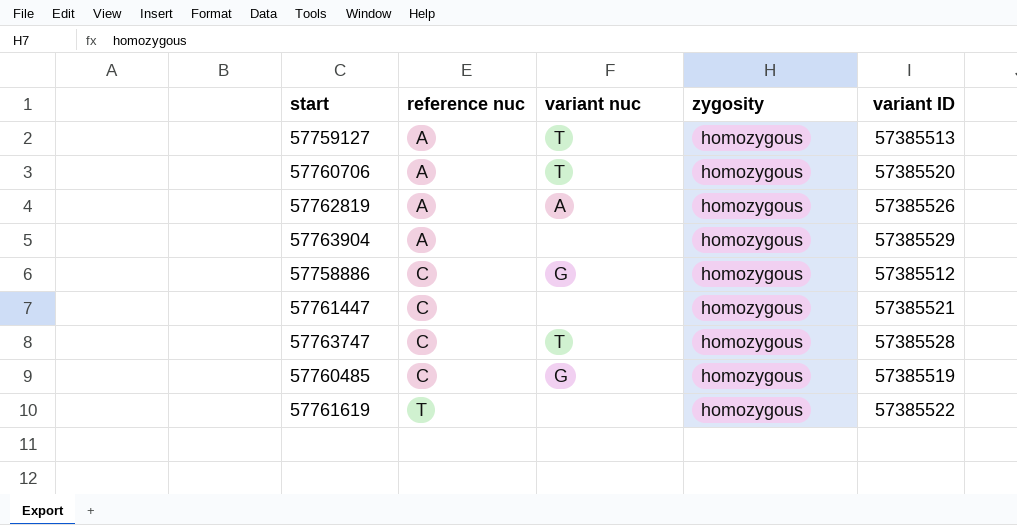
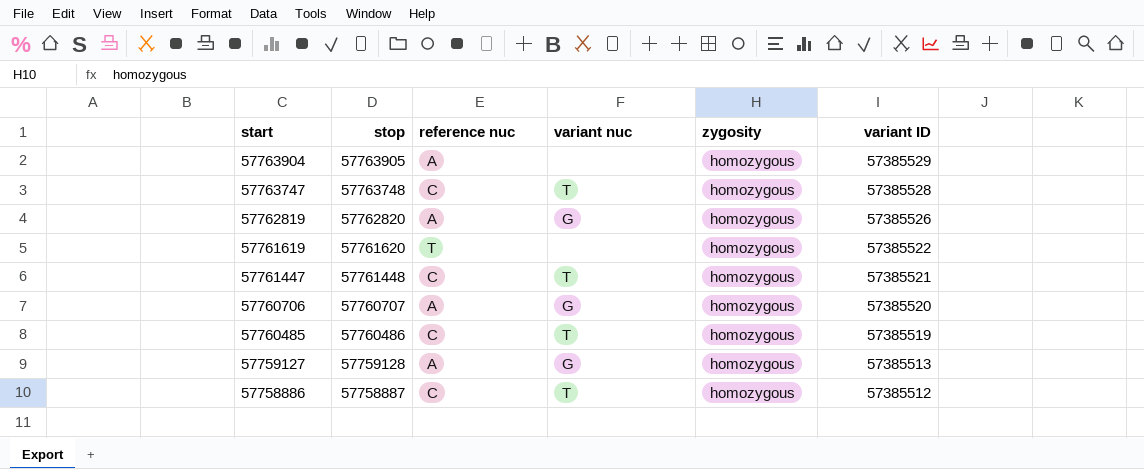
row order: reference nuc ascending -> start descending
column stop | position: none -> 2
57762819 | variant nuc: A -> G
57761447 | variant nuc: none -> T
57760706 | variant nuc: T -> G
57760485 | variant nuc: G -> T
57759127 | variant nuc: T -> G
57758886 | variant nuc: G -> T

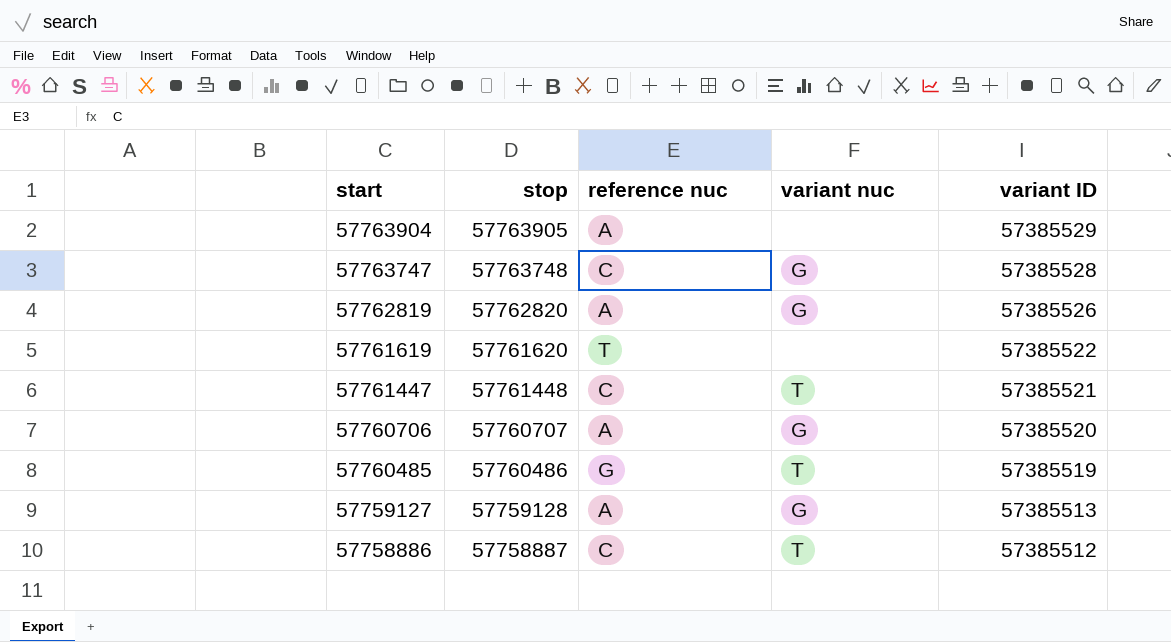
column zygosity | position: 5 -> none
57763747 | variant nuc: T -> G
57760485 | reference nuc: C -> G

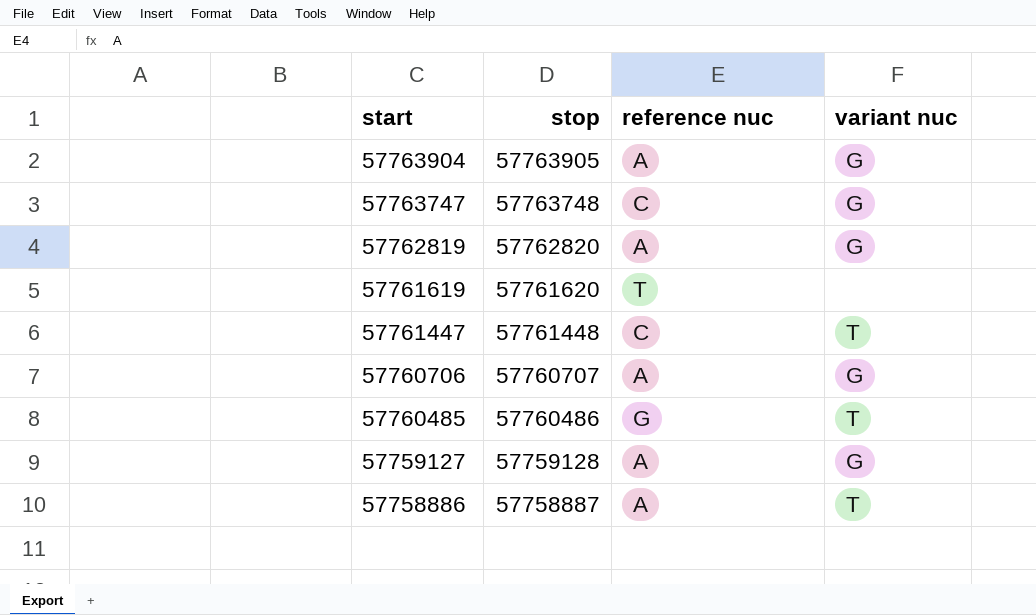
column variant ID | position: 5 -> none
57763904 | variant nuc: none -> G
57758886 | reference nuc: C -> A

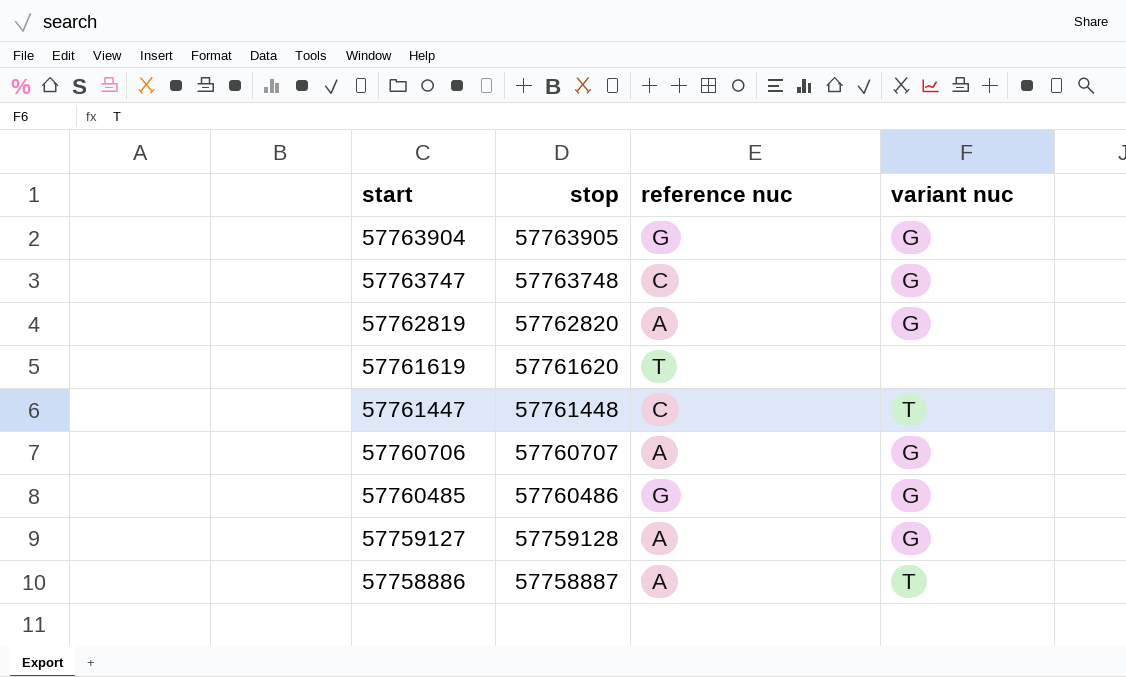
57763904 | reference nuc: A -> G
57760485 | variant nuc: T -> G

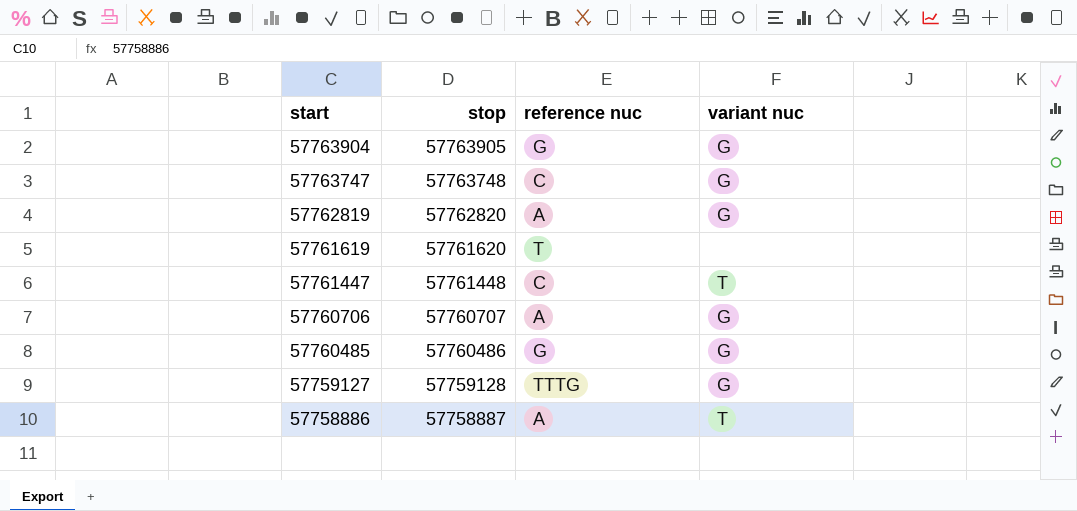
57759127 | reference nuc: A -> TTTG

